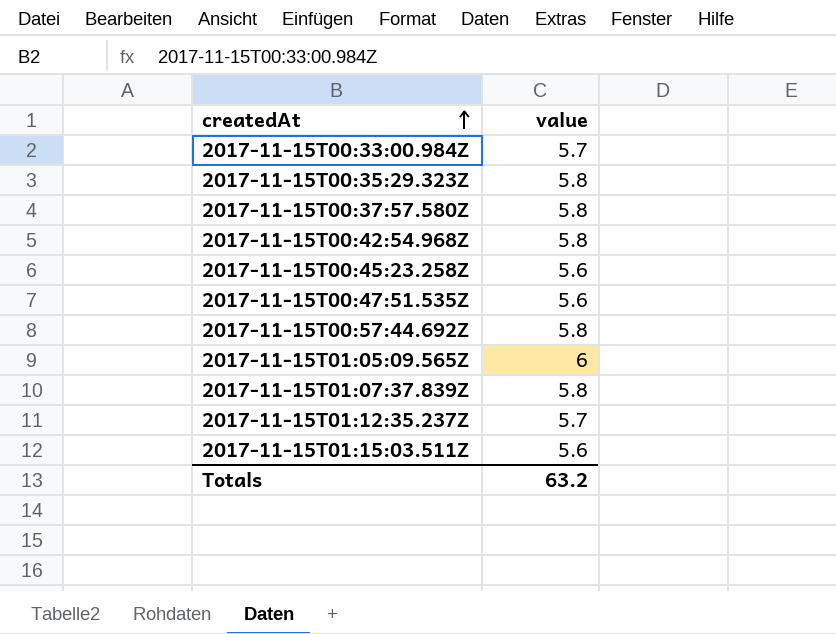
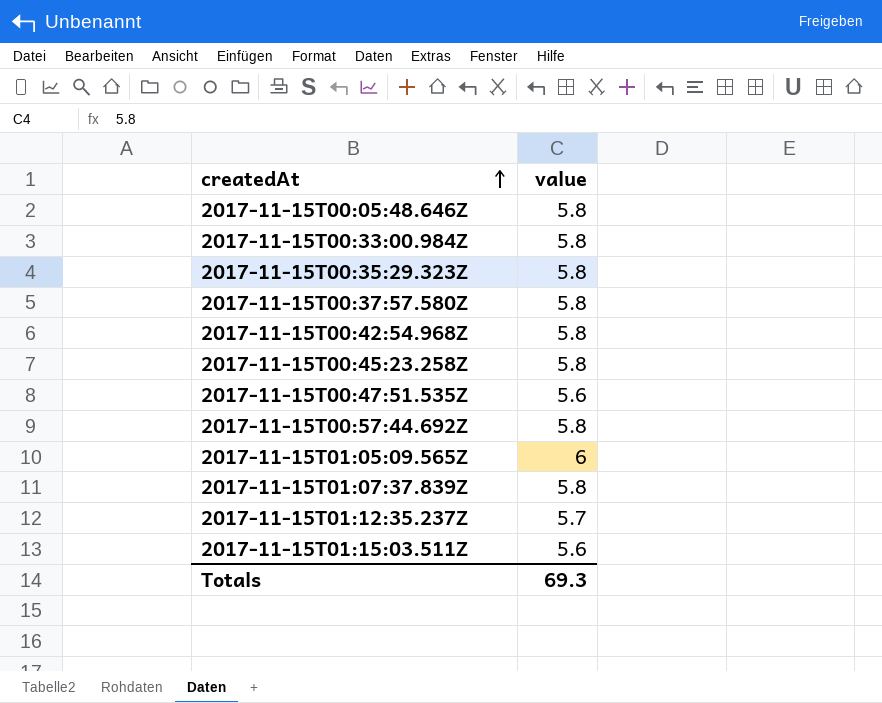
row 2017-11-15T00:05:48.646Z: none -> 5.8
2017-11-15T00:33:00.984Z | value: 5.7 -> 5.8
2017-11-15T00:45:23.258Z | value: 5.6 -> 5.8
Totals | value: 63.2 -> 69.3

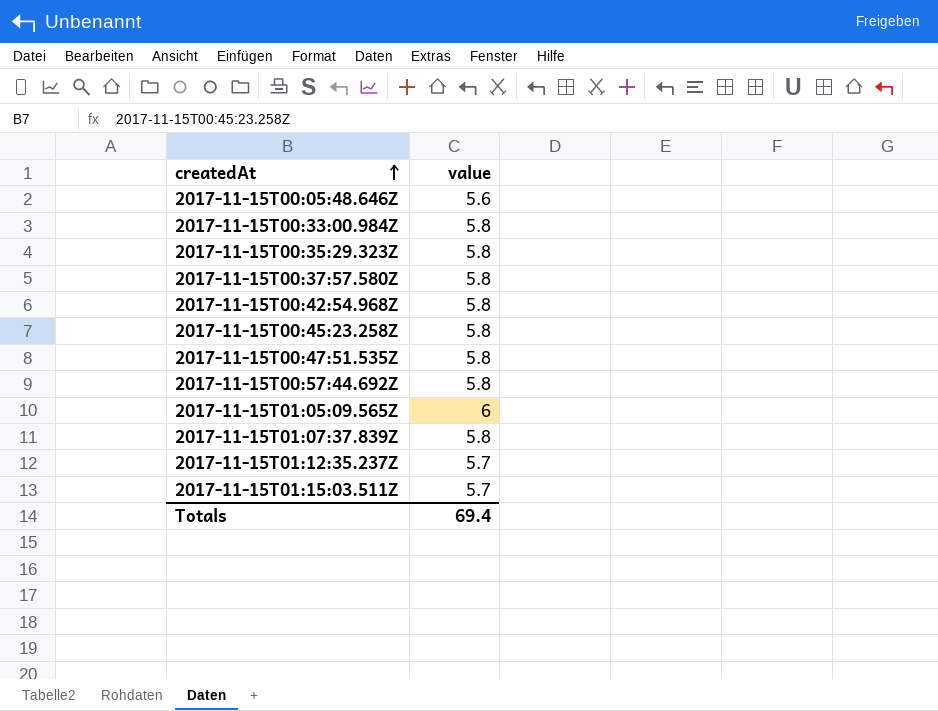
2017-11-15T00:05:48.646Z | value: 5.8 -> 5.6
2017-11-15T00:47:51.535Z | value: 5.6 -> 5.8
2017-11-15T01:15:03.511Z | value: 5.6 -> 5.7
Totals | value: 69.3 -> 69.4

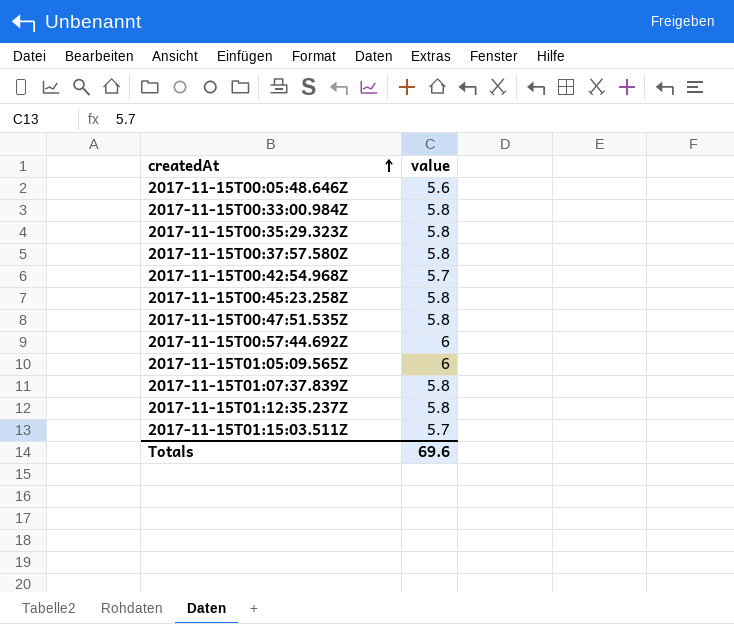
2017-11-15T00:42:54.968Z | value: 5.8 -> 5.7
2017-11-15T00:57:44.692Z | value: 5.8 -> 6
2017-11-15T01:12:35.237Z | value: 5.7 -> 5.8
Totals | value: 69.4 -> 69.6

